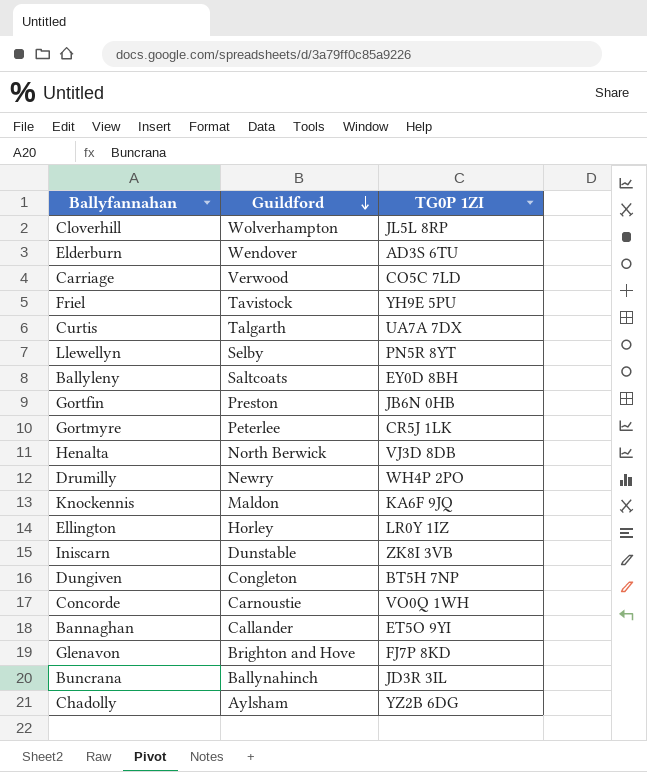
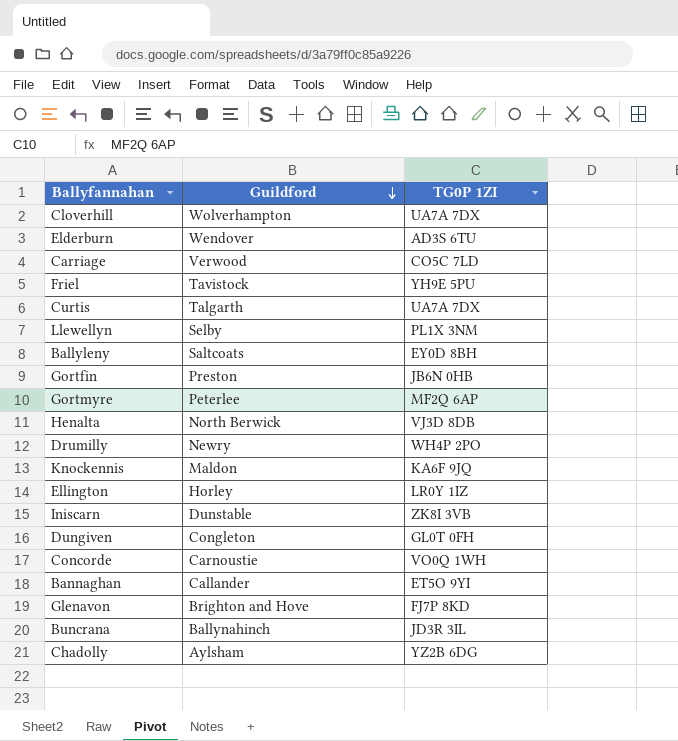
Cloverhill | TG0P 1ZI: JL5L 8RP -> UA7A 7DX
Llewellyn | TG0P 1ZI: PN5R 8YT -> PL1X 3NM
Gortmyre | TG0P 1ZI: CR5J 1LK -> MF2Q 6AP
Dungiven | TG0P 1ZI: BT5H 7NP -> GL0T 0FH

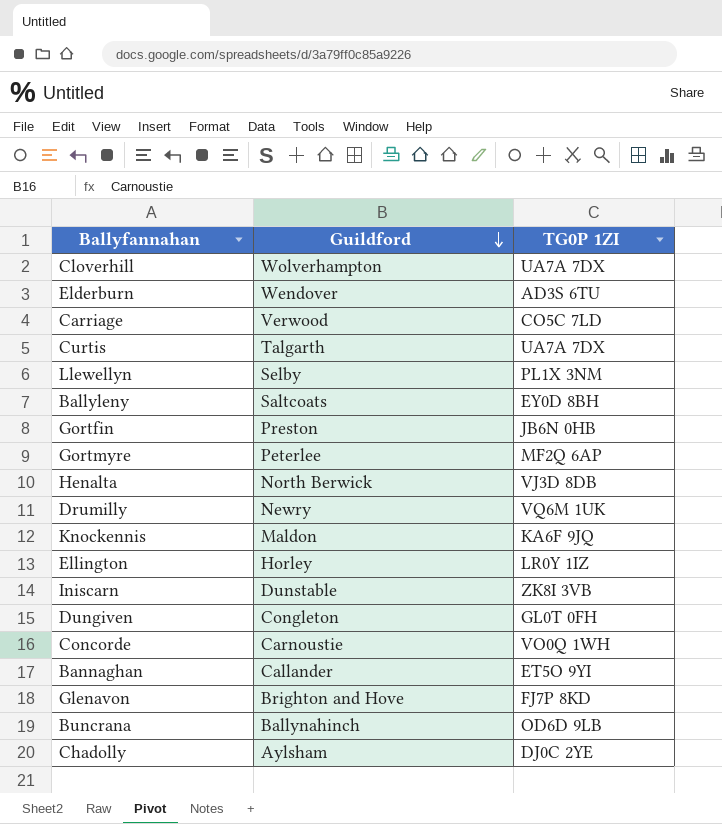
row Friel: Tavistock | YH9E 5PU -> none
Drumilly | TG0P 1ZI: WH4P 2PO -> VQ6M 1UK
Buncrana | TG0P 1ZI: JD3R 3IL -> OD6D 9LB
Chadolly | TG0P 1ZI: YZ2B 6DG -> DJ0C 2YE

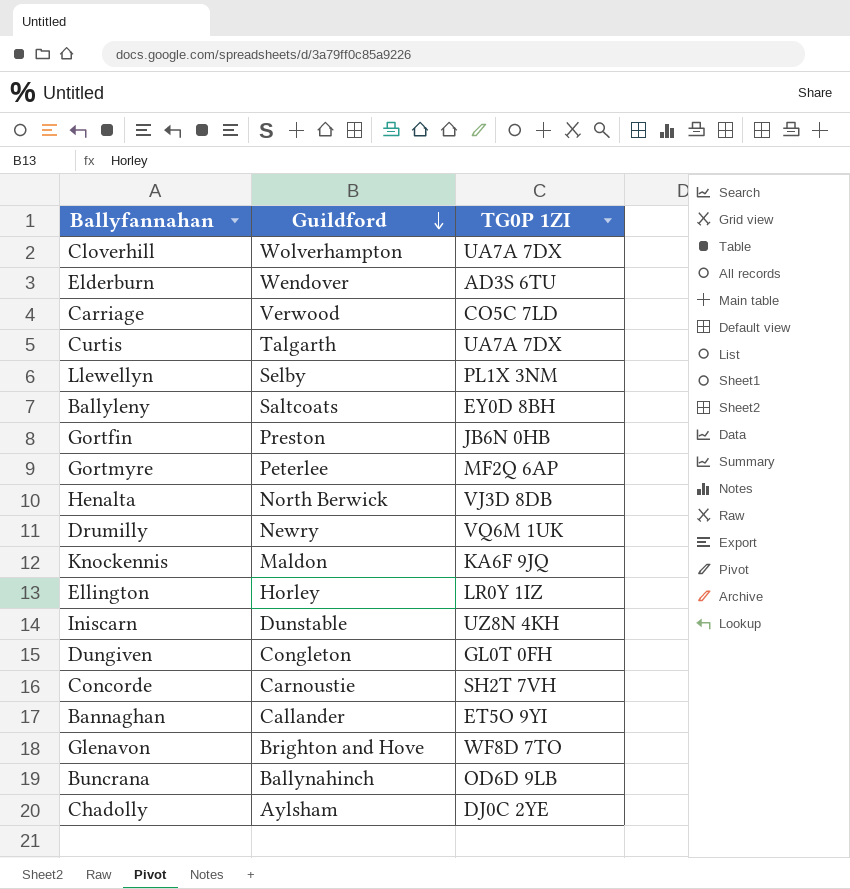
Iniscarn | TG0P 1ZI: ZK8I 3VB -> UZ8N 4KH
Concorde | TG0P 1ZI: VO0Q 1WH -> SH2T 7VH
Glenavon | TG0P 1ZI: FJ7P 8KD -> WF8D 7TO

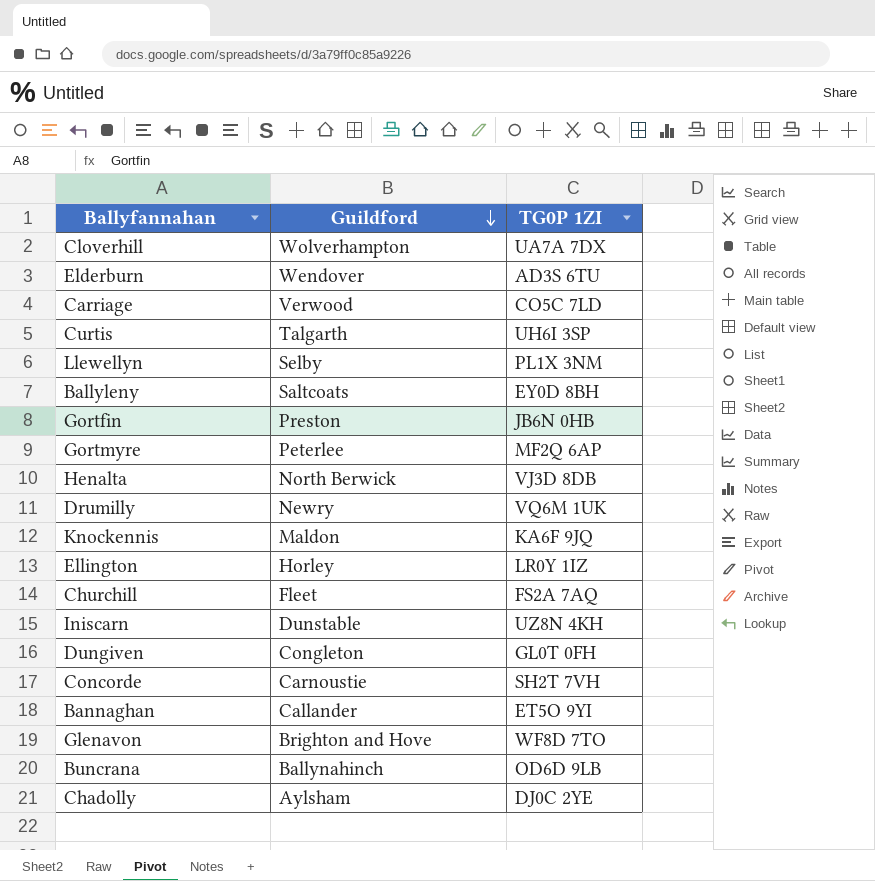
Curtis | TG0P 1ZI: UA7A 7DX -> UH6I 3SP
row Churchill: none -> Fleet | FS2A 7AQ

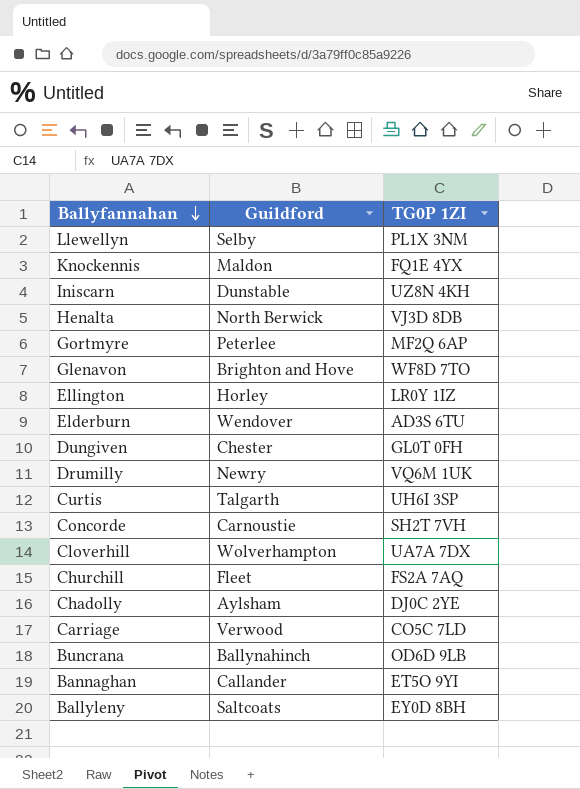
row order: Guildford descending -> Ballyfannahan descending
row Gortfin: Preston | JB6N 0HB -> none
Knockennis | TG0P 1ZI: KA6F 9JQ -> FQ1E 4YX
Dungiven | Guildford: Congleton -> Chester

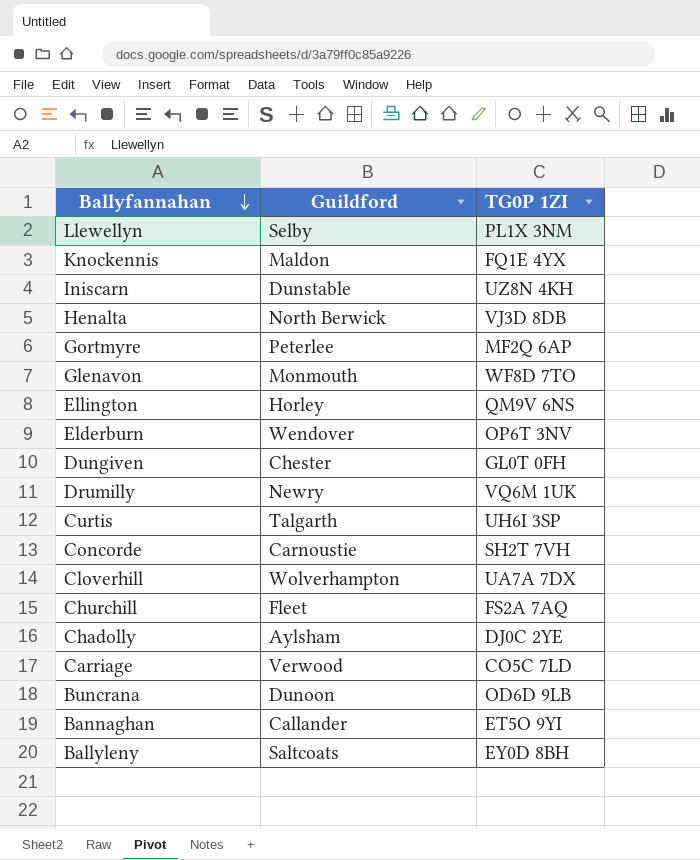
Glenavon | Guildford: Brighton and Hove -> Monmouth
Ellington | TG0P 1ZI: LR0Y 1IZ -> QM9V 6NS
Elderburn | TG0P 1ZI: AD3S 6TU -> OP6T 3NV
Buncrana | Guildford: Ballynahinch -> Dunoon

